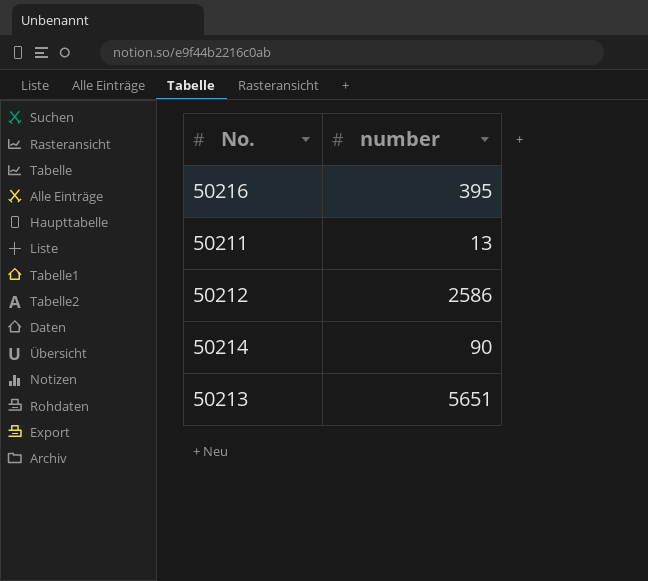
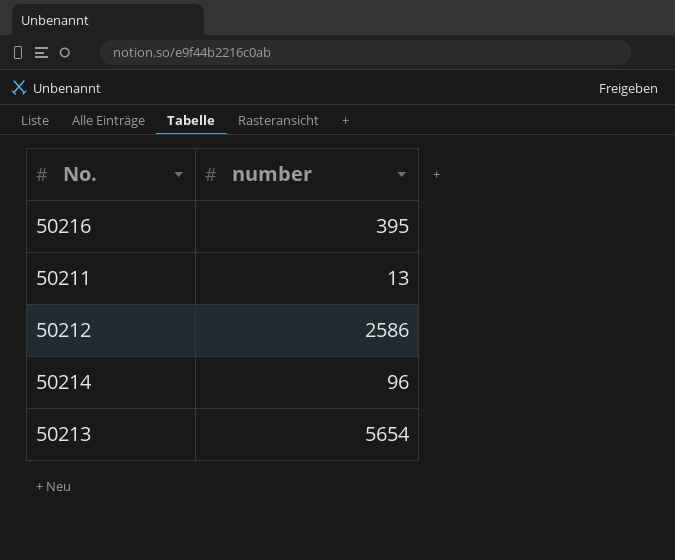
50214 | number: 90 -> 96
50213 | number: 5651 -> 5654

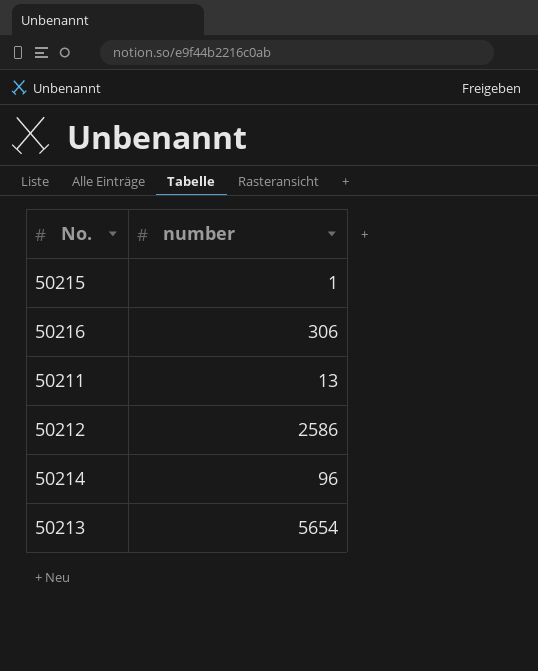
row 50215: none -> 1
50216 | number: 395 -> 306

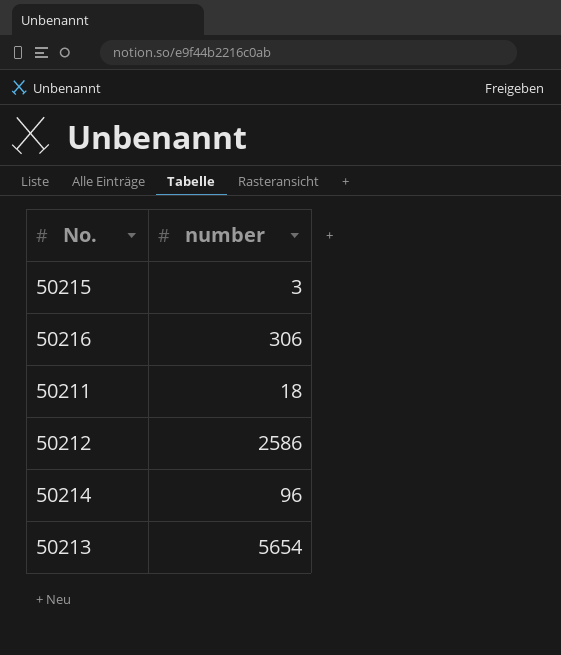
50215 | number: 1 -> 3
50211 | number: 13 -> 18

